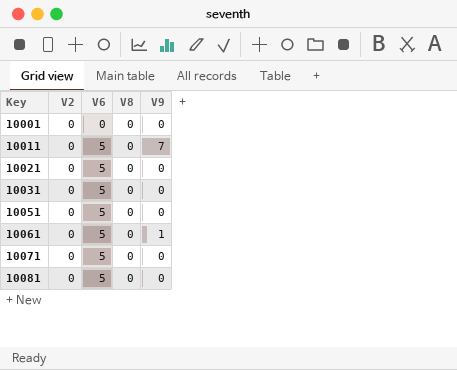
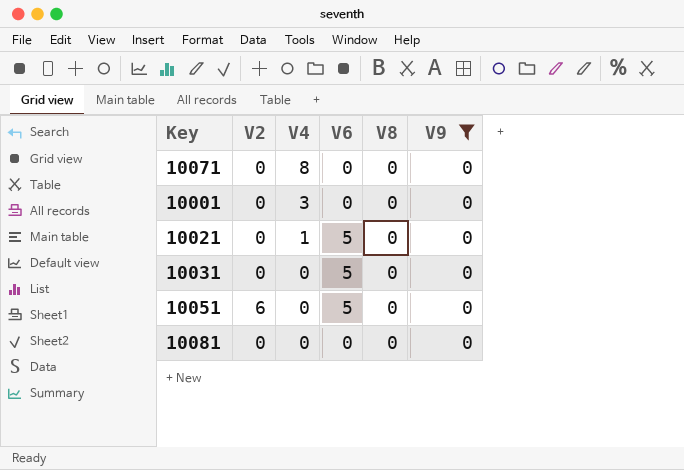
filter: none -> V9 = 0
row order: Key ascending -> V4 descending
column V4 | position: none -> 3
10071 | V6: 5 -> 0
10051 | V2: 0 -> 6
10081 | V6: 5 -> 0

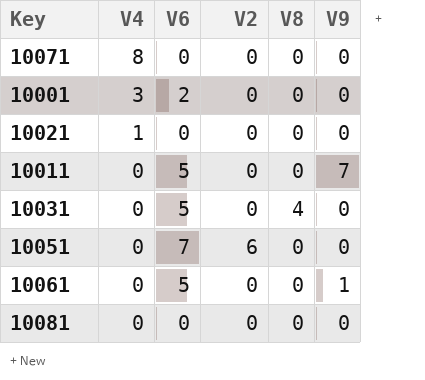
filter: V9 = 0 -> none
column V2 | position: 2 -> 4
10001 | V6: 0 -> 2
10021 | V6: 5 -> 0
10031 | V8: 0 -> 4
10051 | V6: 5 -> 7

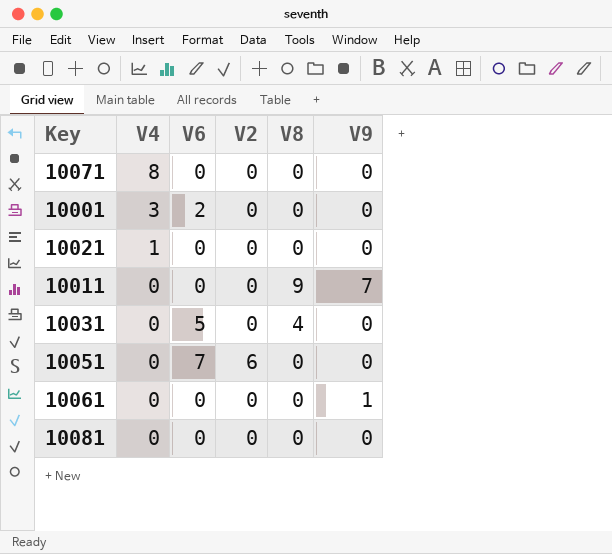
10011 | V6: 5 -> 0
10011 | V8: 0 -> 9
10061 | V6: 5 -> 0

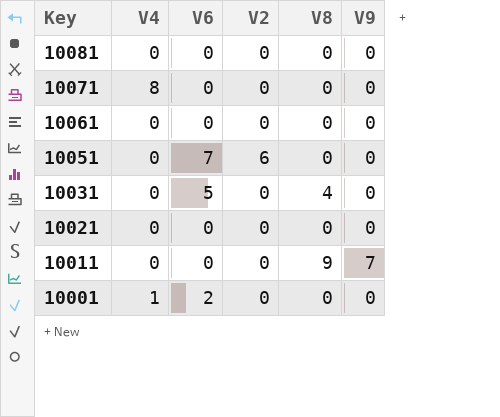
row order: V4 descending -> Key descending
10061 | V9: 1 -> 0
10021 | V4: 1 -> 0
10001 | V4: 3 -> 1

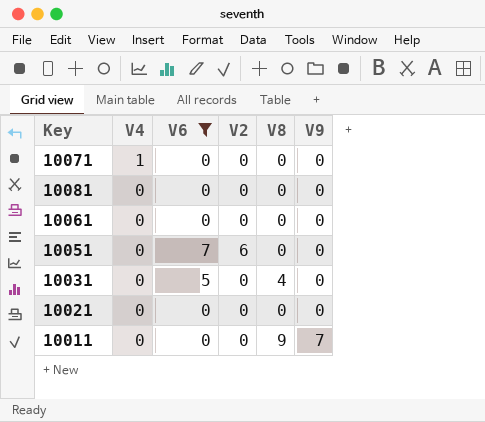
filter: none -> V6 != 2
row order: Key descending -> V4 descending
10071 | V4: 8 -> 1

